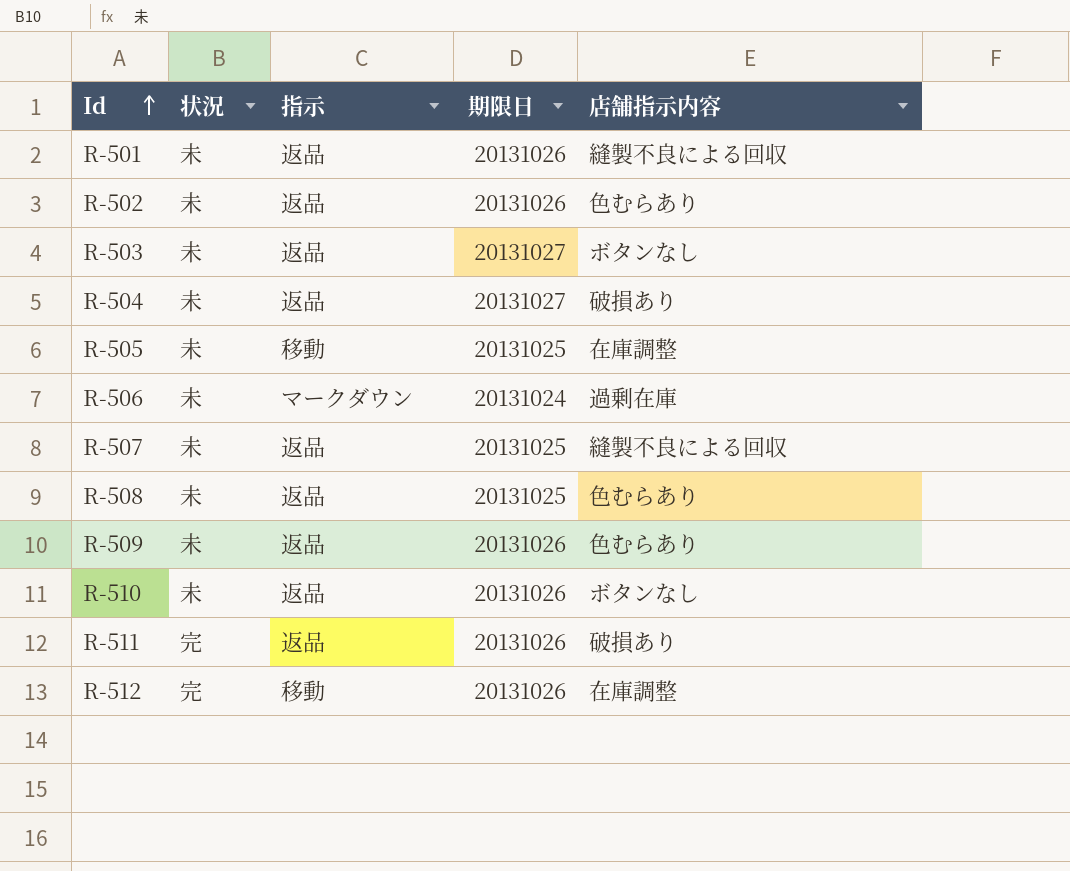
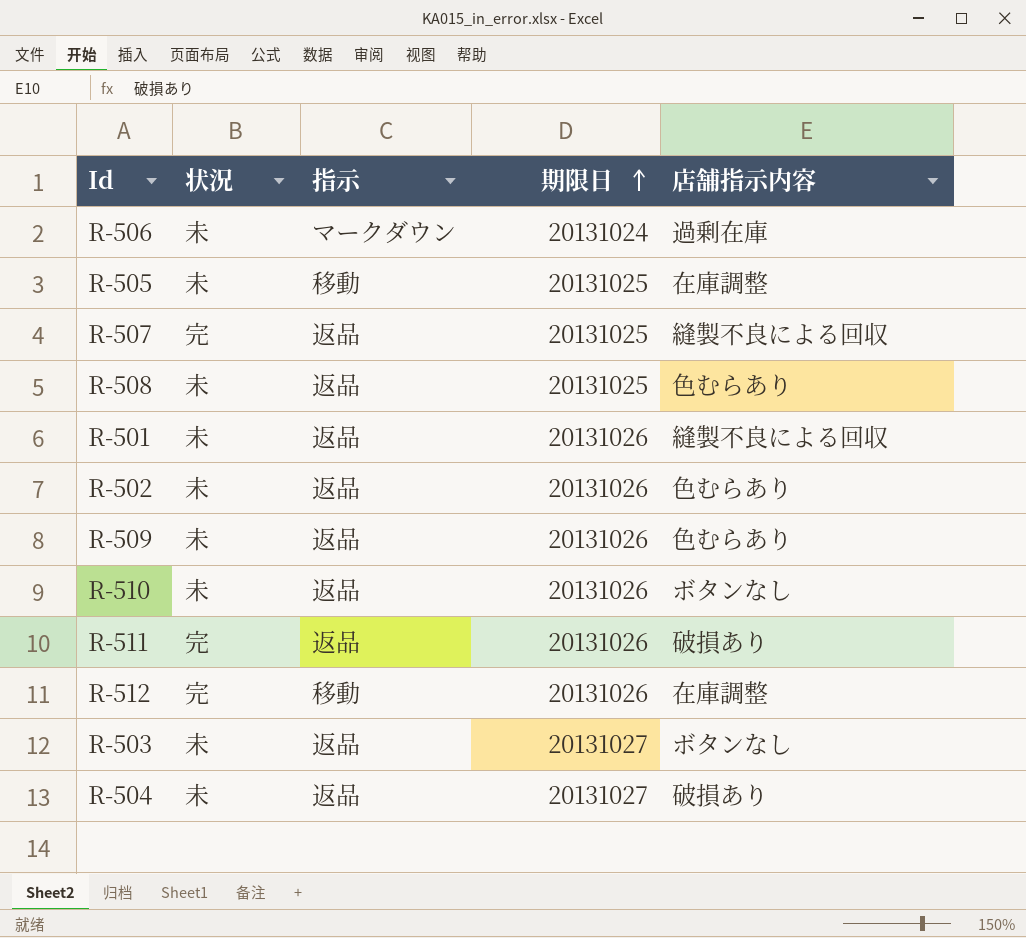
row order: Id ascending -> 期限日 ascending
R-507 | 状況: 未 -> 完

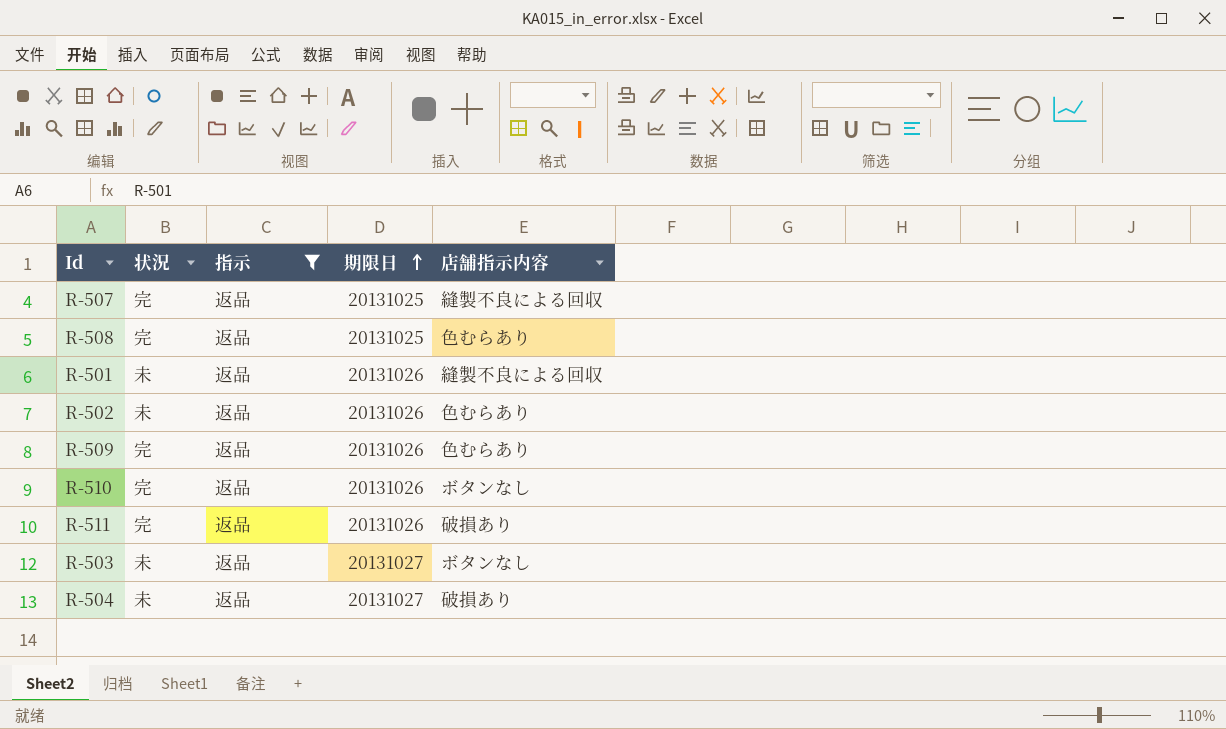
filter: none -> 指示 = 返品
R-508 | 状況: 未 -> 完
R-509 | 状況: 未 -> 完
R-510 | 状況: 未 -> 完

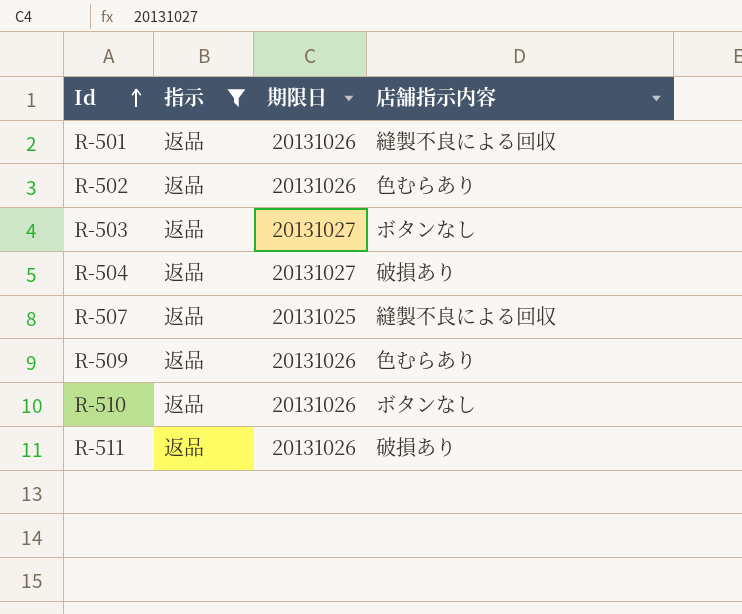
row order: 期限日 ascending -> Id ascending
column 状況 | position: 2 -> none
row R-508: 完 | 返品 | 20131025 | 色むらあり -> none

